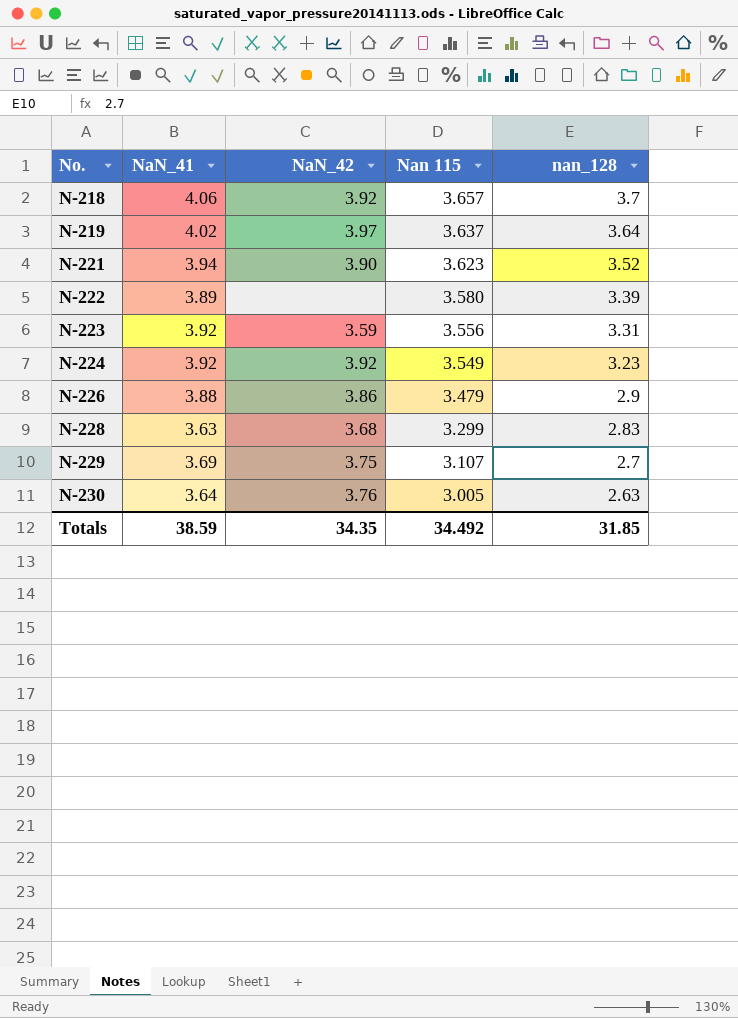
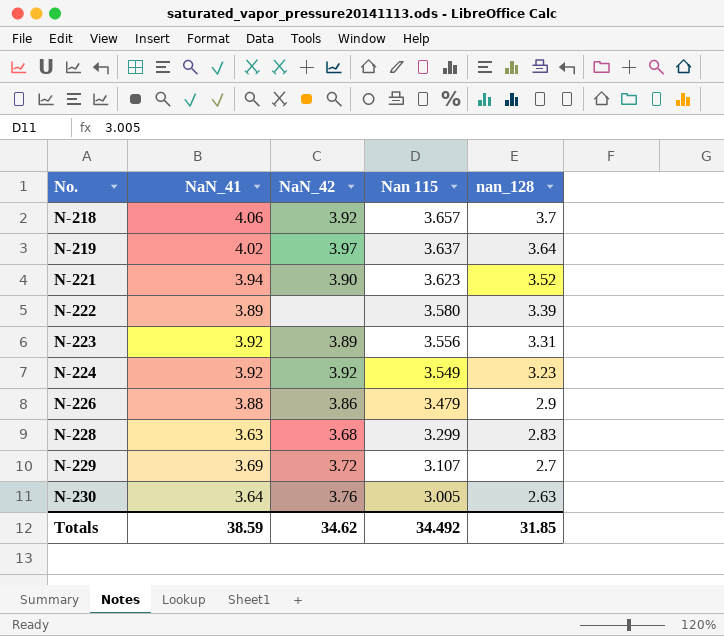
N-223 | NaN_42: 3.59 -> 3.89
N-229 | NaN_42: 3.75 -> 3.72
Totals | NaN_42: 34.35 -> 34.62

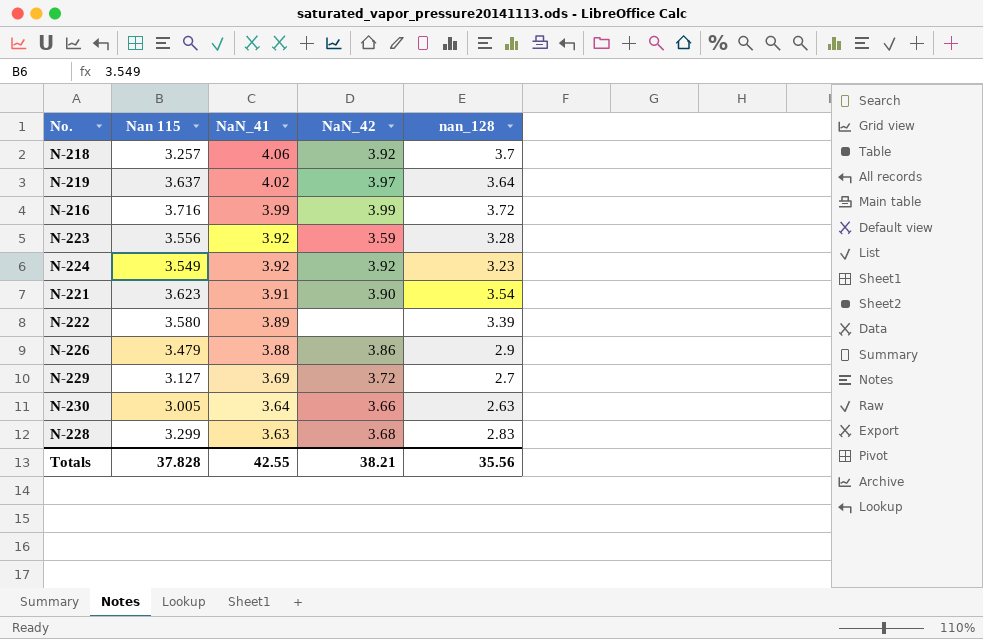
row order: No. ascending -> NaN_41 descending
column Nan 115 | position: 4 -> 2
N-218 | Nan 115: 3.657 -> 3.257
row N-216: none -> 3.716 | 3.99 | 3.99 | 3.72
N-223 | NaN_42: 3.89 -> 3.59
N-223 | nan_128: 3.31 -> 3.28
N-221 | NaN_41: 3.94 -> 3.91
N-221 | nan_128: 3.52 -> 3.54
N-229 | Nan 115: 3.107 -> 3.127
N-230 | NaN_42: 3.76 -> 3.66
Totals | Nan 115: 34.492 -> 37.828
Totals | NaN_41: 38.59 -> 42.55
Totals | NaN_42: 34.62 -> 38.21
Totals | nan_128: 31.85 -> 35.56

